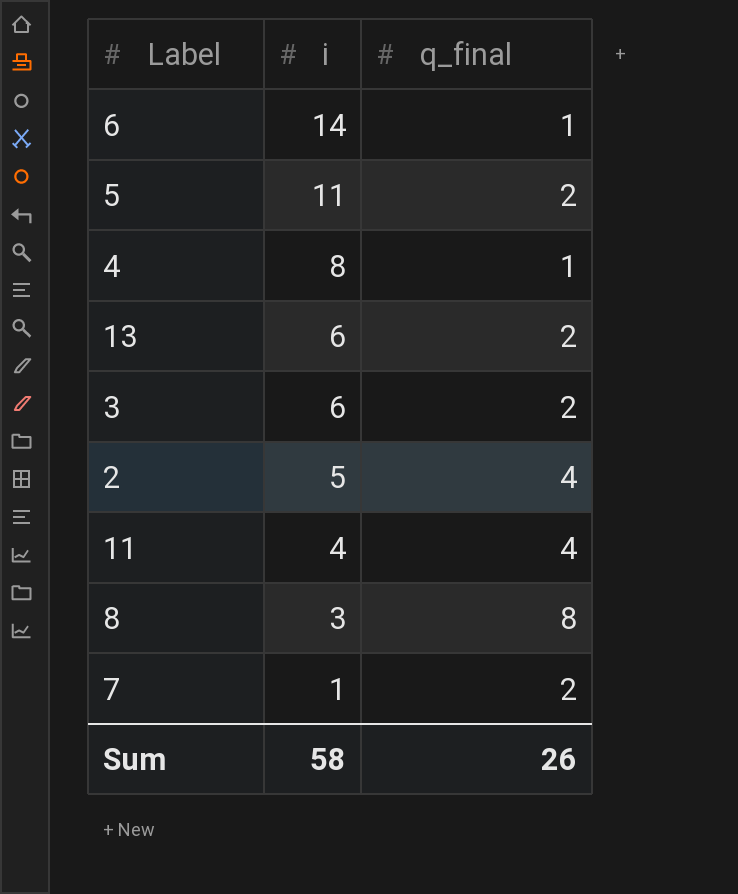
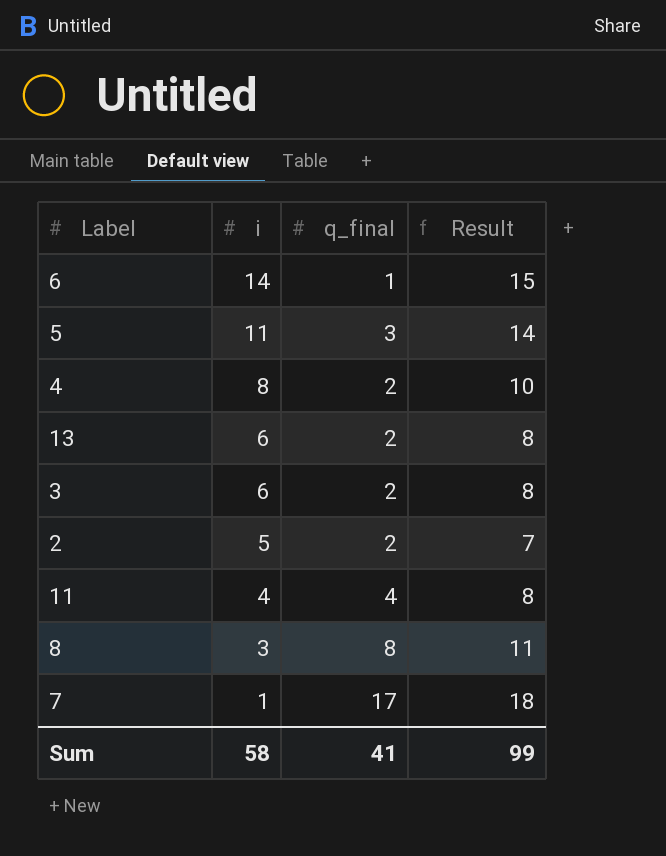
column Result | formula: none -> [i] + [q_final]
5 | q_final: 2 -> 3
4 | q_final: 1 -> 2
2 | q_final: 4 -> 2
7 | q_final: 2 -> 17
Sum | q_final: 26 -> 41

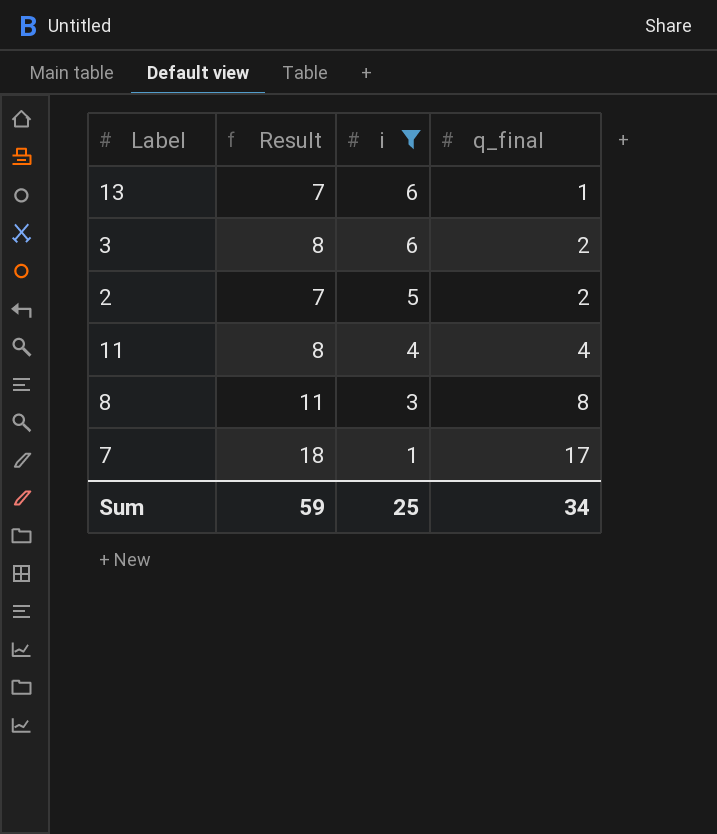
filter: none -> i <= 6
column Result | position: 4 -> 2
13 | Result: 8 -> 7
13 | q_final: 2 -> 1
Sum | Result: 99 -> 59
Sum | i: 58 -> 25
Sum | q_final: 41 -> 34

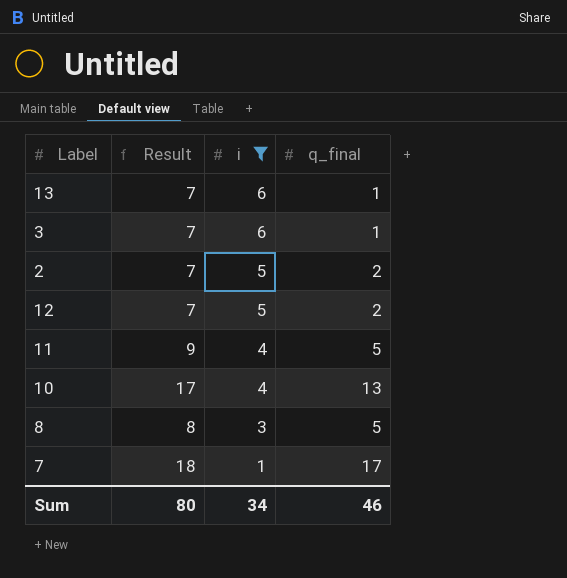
3 | Result: 8 -> 7
3 | q_final: 2 -> 1
row 12: none -> 7 | 5 | 2
11 | Result: 8 -> 9
11 | q_final: 4 -> 5
row 10: none -> 17 | 4 | 13
8 | Result: 11 -> 8
8 | q_final: 8 -> 5
Sum | Result: 59 -> 80
Sum | i: 25 -> 34
Sum | q_final: 34 -> 46

